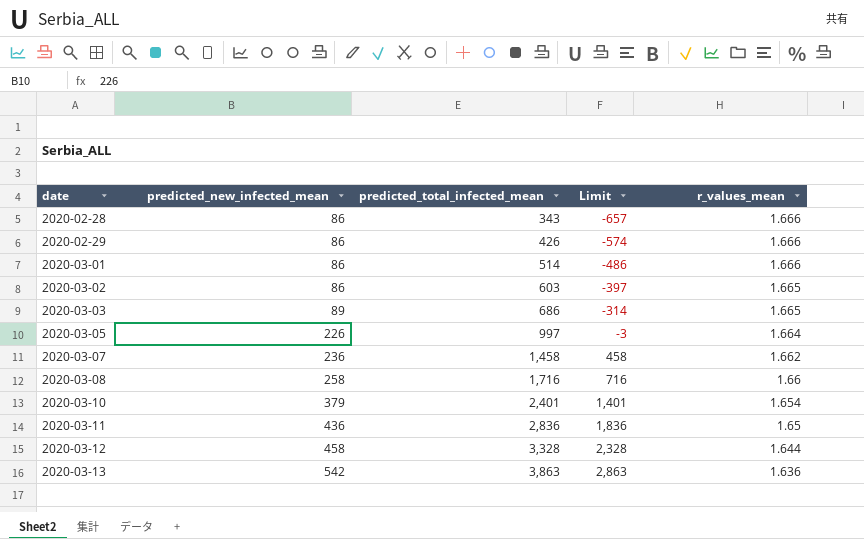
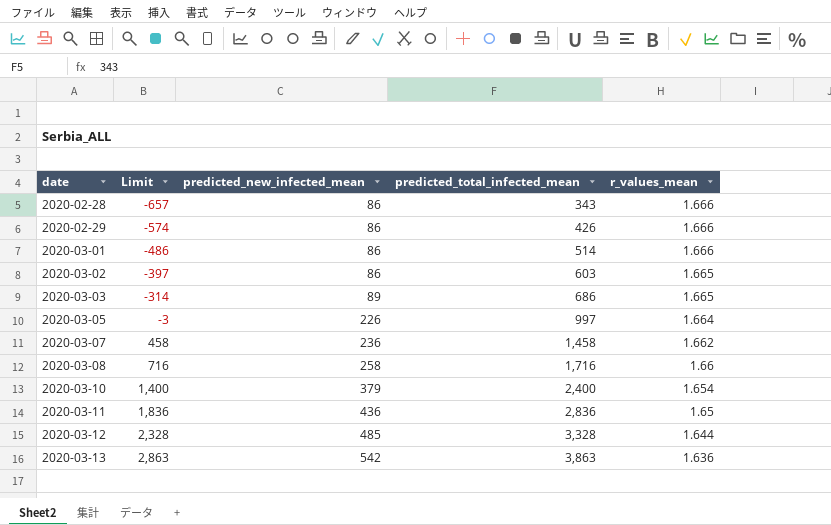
column Limit | position: 4 -> 2
2020-03-10 | Limit: 1,401 -> 1,400
2020-03-10 | predicted_total_infected_mean: 2,401 -> 2,400
2020-03-12 | predicted_new_infected_mean: 458 -> 485

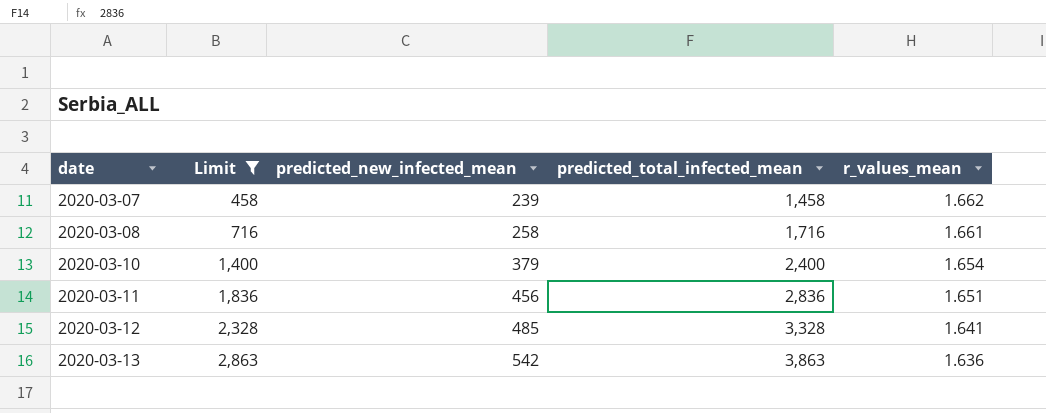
filter: none -> Limit >= 458
2020-03-07 | predicted_new_infected_mean: 236 -> 239
2020-03-08 | r_values_mean: 1.66 -> 1.661
2020-03-11 | predicted_new_infected_mean: 436 -> 456
2020-03-11 | r_values_mean: 1.65 -> 1.651
2020-03-12 | r_values_mean: 1.644 -> 1.641

